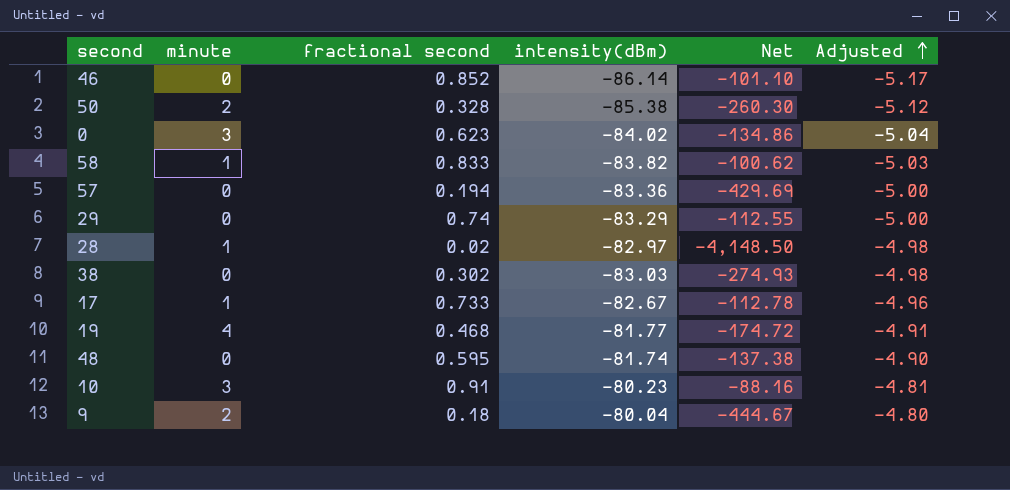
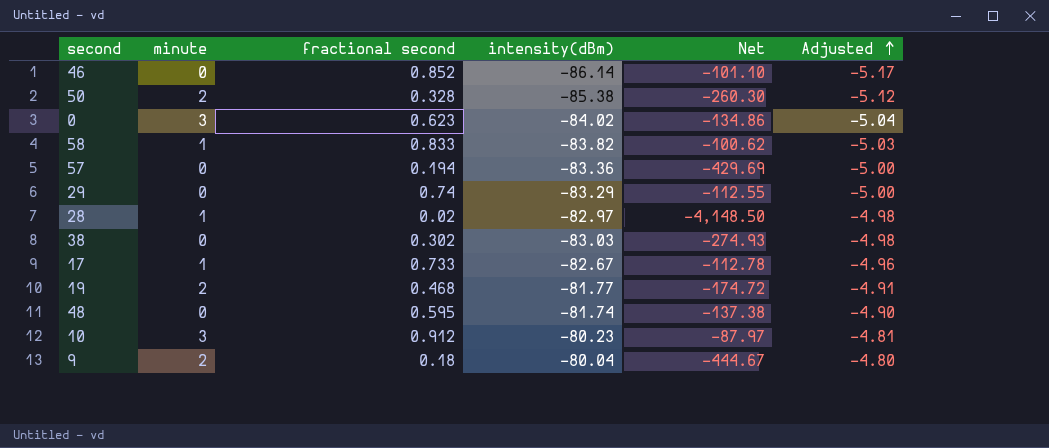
19 | minute: 4 -> 2
10 | fractional second: 0.91 -> 0.912
10 | Net: -88.16 -> -87.97

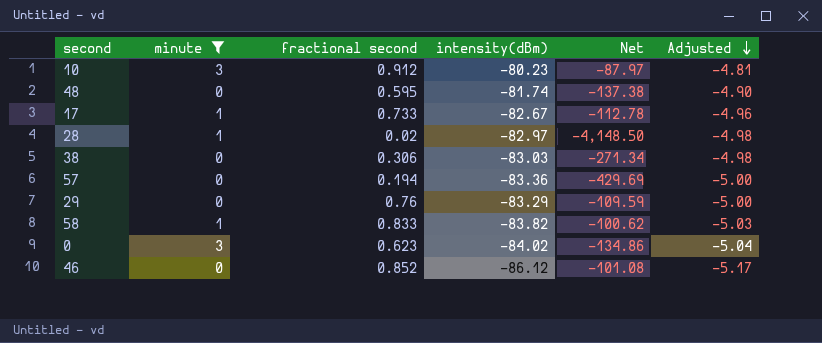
filter: none -> minute != 2
row order: Adjusted ascending -> Adjusted descending
38 | fractional second: 0.302 -> 0.306
38 | Net: -274.93 -> -271.34
29 | fractional second: 0.74 -> 0.76
29 | Net: -112.55 -> -109.59
46 | intensity(dBm): -86.14 -> -86.12
46 | Net: -101.10 -> -101.08

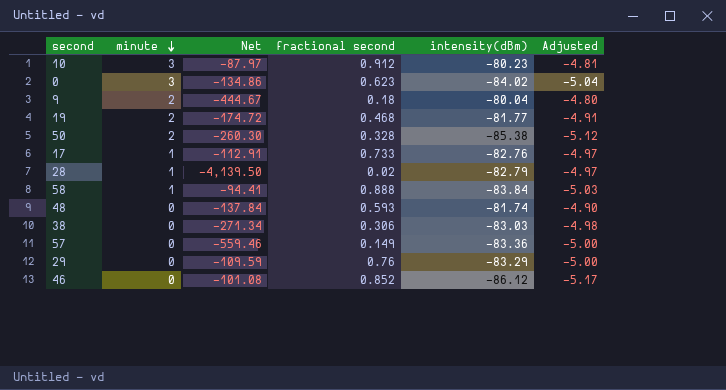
filter: minute != 2 -> none
row order: Adjusted descending -> minute descending
column Net | position: 5 -> 3
17 | Net: -112.78 -> -112.91
17 | intensity(dBm): -82.67 -> -82.76
17 | Adjusted: -4.96 -> -4.97
28 | Net: -4,148.50 -> -4,139.50
28 | intensity(dBm): -82.97 -> -82.79
28 | Adjusted: -4.98 -> -4.97
58 | Net: -100.62 -> -94.41
58 | fractional second: 0.833 -> 0.888
58 | intensity(dBm): -83.82 -> -83.84
48 | Net: -137.38 -> -137.84
48 | fractional second: 0.595 -> 0.593
57 | Net: -429.69 -> -559.46
57 | fractional second: 0.194 -> 0.149

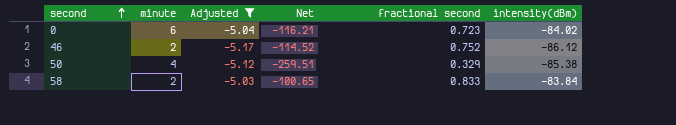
filter: none -> Adjusted <= -5.03
row order: minute descending -> second ascending
column Adjusted | position: 6 -> 3
0 | minute: 3 -> 6
0 | Net: -134.86 -> -116.21
0 | fractional second: 0.623 -> 0.723
46 | minute: 0 -> 2
46 | Net: -101.08 -> -114.52
46 | fractional second: 0.852 -> 0.752
50 | minute: 2 -> 4
50 | Net: -260.30 -> -259.51
50 | fractional second: 0.328 -> 0.329
58 | minute: 1 -> 2
58 | Net: -94.41 -> -100.65
58 | fractional second: 0.888 -> 0.833

